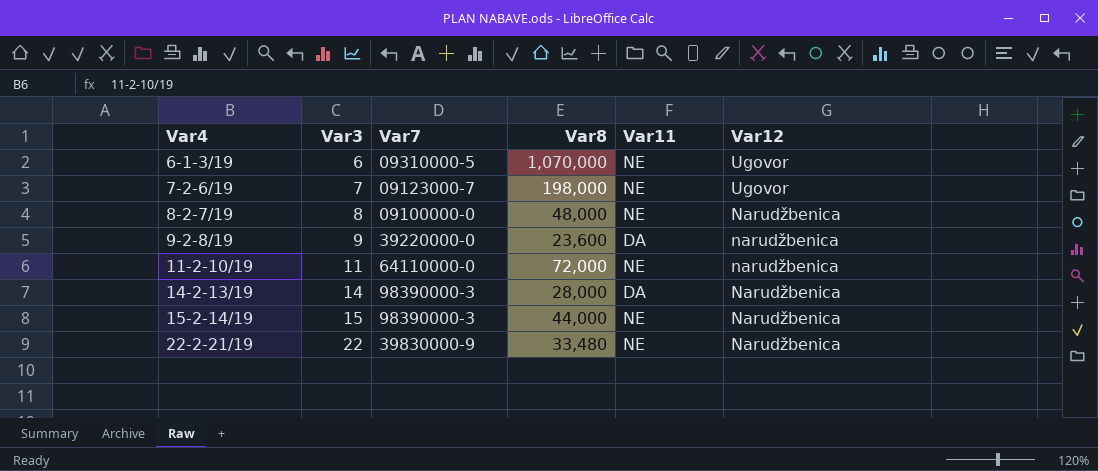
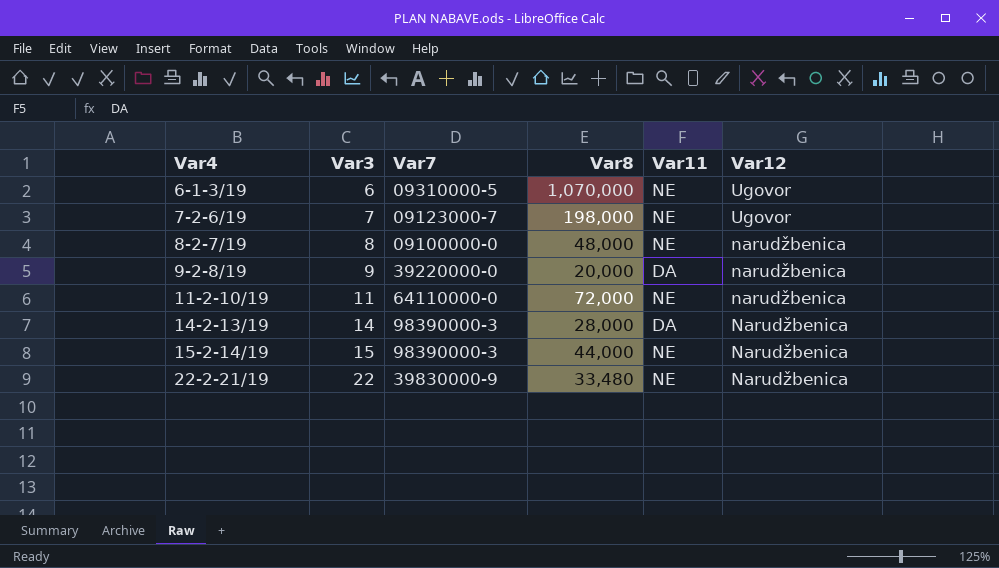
8-2-7/19 | Var12: Narudžbenica -> narudžbenica
9-2-8/19 | Var8: 23,600 -> 20,000

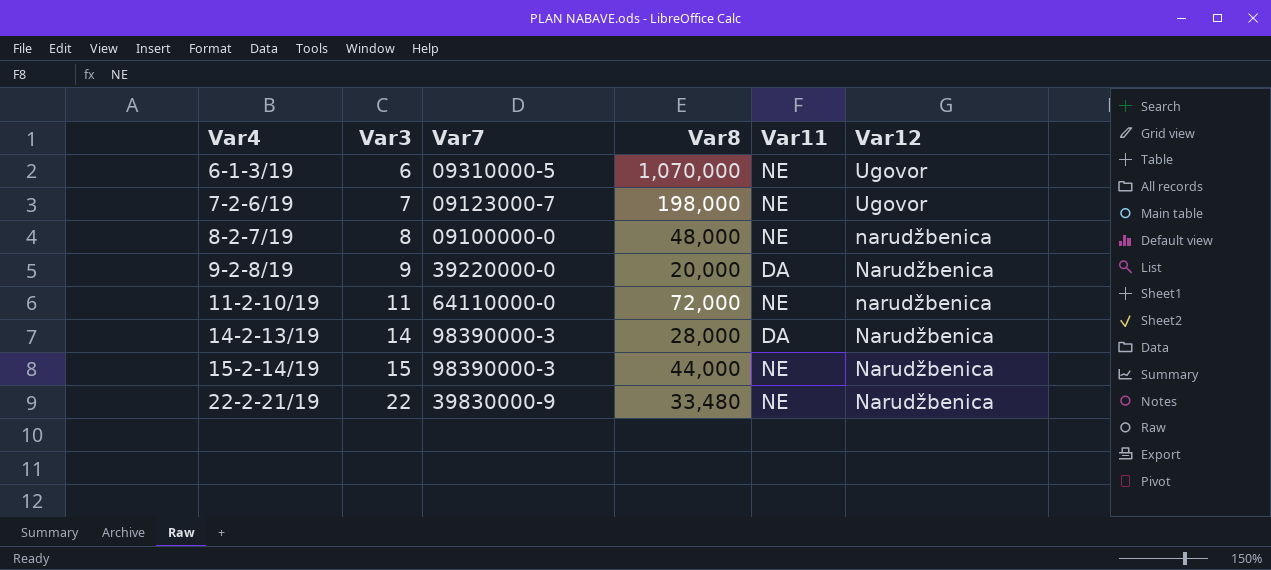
9-2-8/19 | Var12: narudžbenica -> Narudžbenica

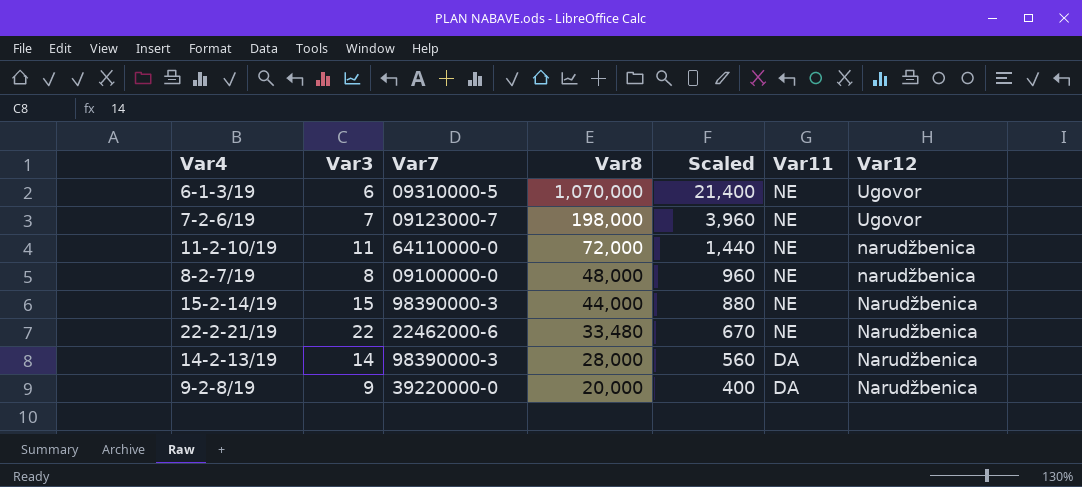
row order: Var4 ascending -> Var8 descending
column Scaled | formula: none -> [Var8] * 0.02
22-2-21/19 | Var7: 39830000-9 -> 22462000-6

